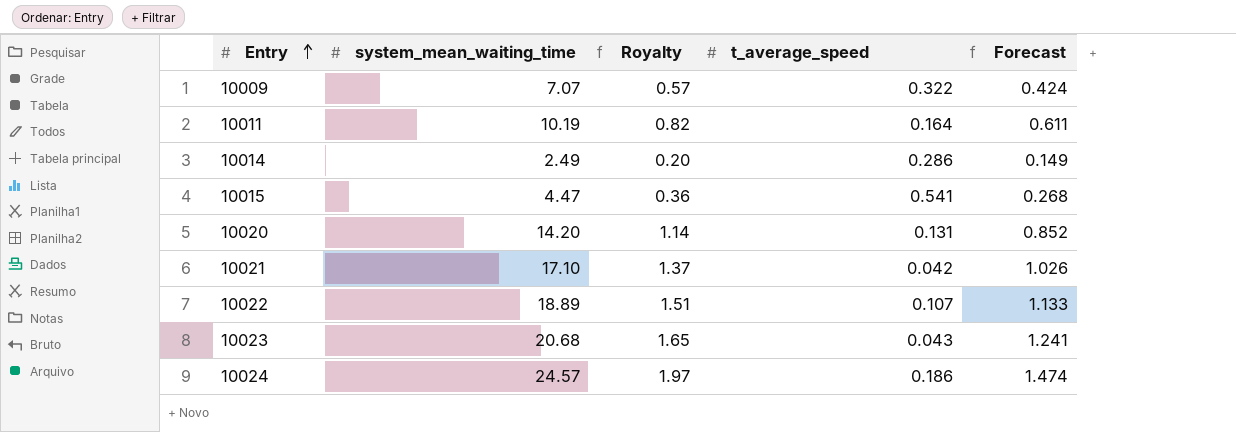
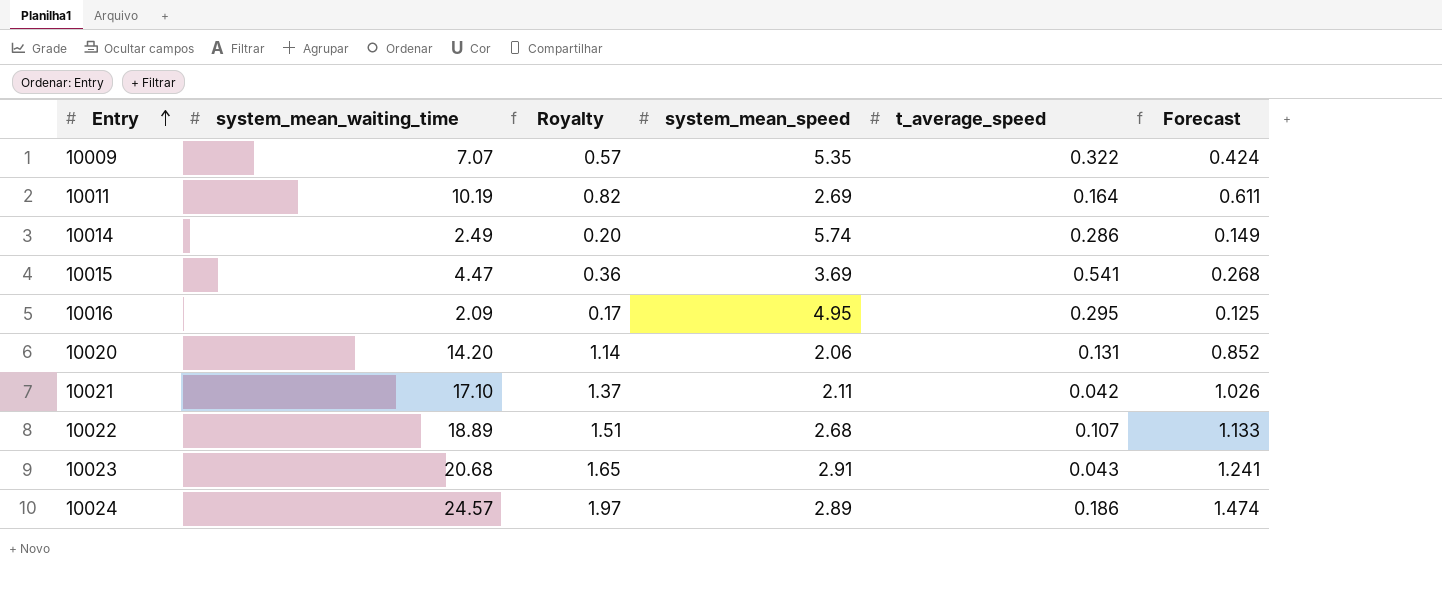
column system_mean_speed | position: none -> 4
row 10016: none -> 2.09 | 0.17 | 4.95 | 0.295 | 0.125

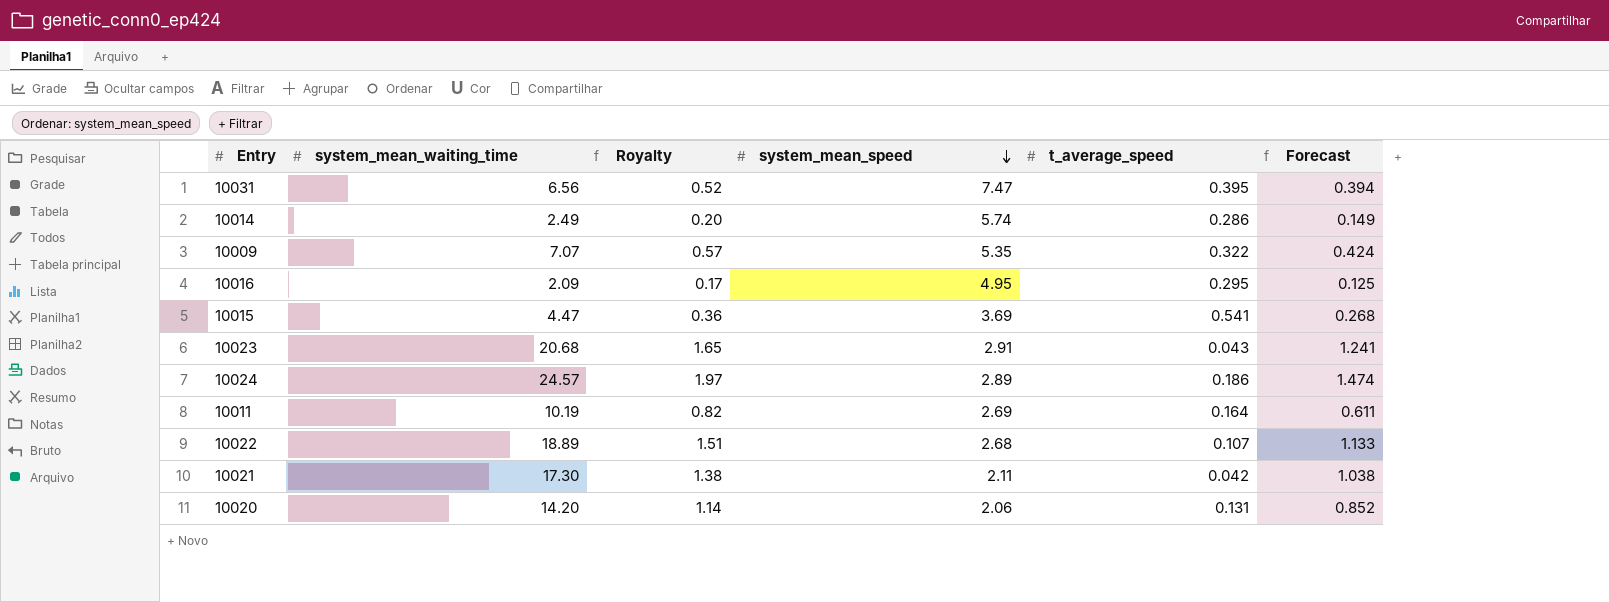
row order: Entry ascending -> system_mean_speed descending
row 10031: none -> 6.56 | 0.52 | 7.47 | 0.395 | 0.394
10021 | system_mean_waiting_time: 17.10 -> 17.30
10021 | Royalty: 1.37 -> 1.38
10021 | Forecast: 1.026 -> 1.038

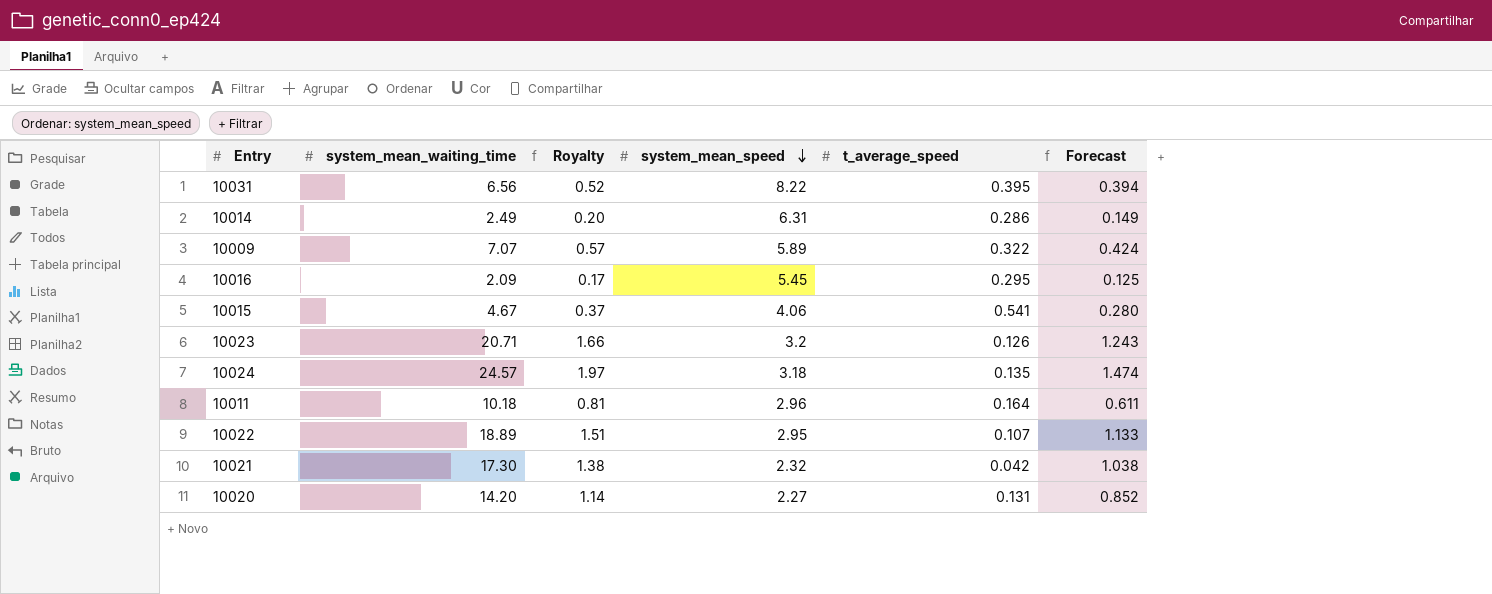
10031 | system_mean_speed: 7.47 -> 8.22
10014 | system_mean_speed: 5.74 -> 6.31
10009 | system_mean_speed: 5.35 -> 5.89
10016 | system_mean_speed: 4.95 -> 5.45
10015 | system_mean_waiting_time: 4.47 -> 4.67
10015 | Royalty: 0.36 -> 0.37
10015 | system_mean_speed: 3.69 -> 4.06
10015 | Forecast: 0.268 -> 0.280
10023 | system_mean_waiting_time: 20.68 -> 20.71
10023 | Royalty: 1.65 -> 1.66
10023 | system_mean_speed: 2.91 -> 3.2
10023 | t_average_speed: 0.043 -> 0.126
10023 | Forecast: 1.241 -> 1.243
10024 | system_mean_speed: 2.89 -> 3.18
10024 | t_average_speed: 0.186 -> 0.135
10011 | system_mean_waiting_time: 10.19 -> 10.18
10011 | Royalty: 0.82 -> 0.81
10011 | system_mean_speed: 2.69 -> 2.96
10022 | system_mean_speed: 2.68 -> 2.95
10021 | system_mean_speed: 2.11 -> 2.32
10020 | system_mean_speed: 2.06 -> 2.27

